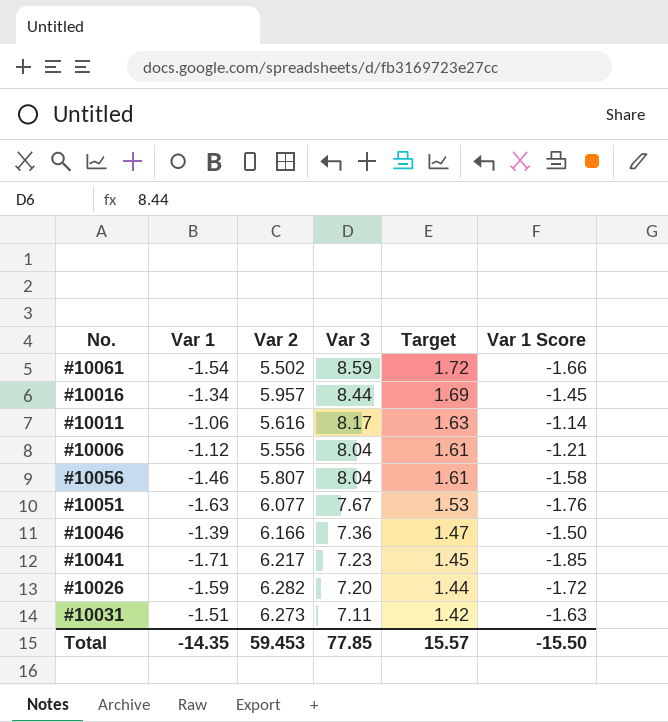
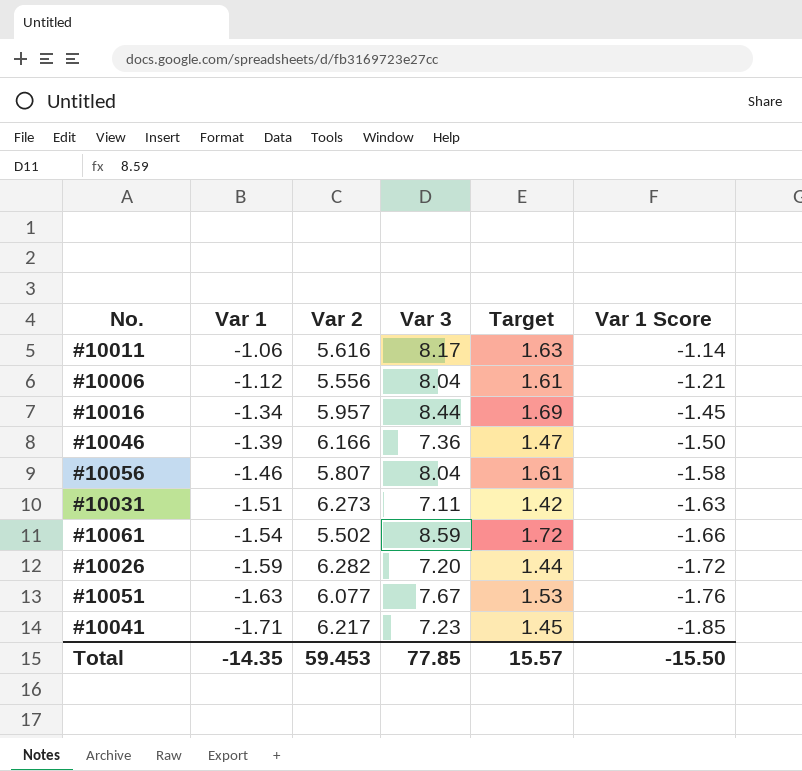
row order: Var 3 descending -> Var 1 descending

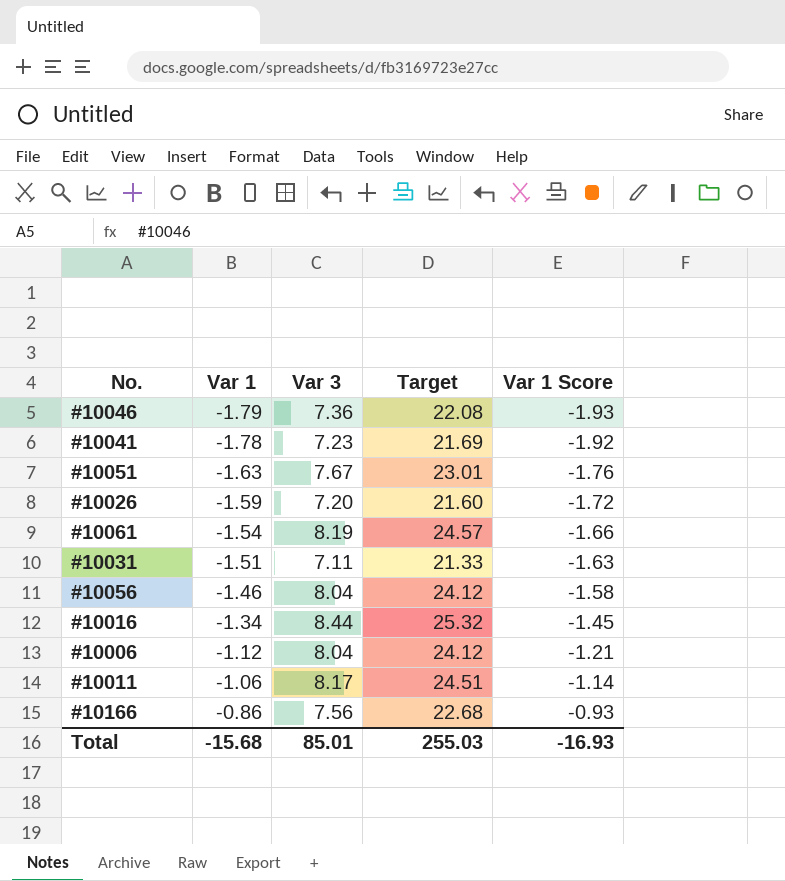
row order: Var 1 descending -> Var 1 ascending
column Var 2 | position: 3 -> none
column Target | formula: [Var 3] * 0.2 -> [Var 3] * 3
#10046 | Var 1: -1.39 -> -1.79
#10046 | Var 1 Score: -1.50 -> -1.93
#10041 | Var 1: -1.71 -> -1.78
#10041 | Var 1 Score: -1.85 -> -1.92
#10061 | Var 3: 8.59 -> 8.19
row #10166: none -> -0.86 | 7.56 | 22.68 | -0.93
Total | Var 1: -14.35 -> -15.68
Total | Var 3: 77.85 -> 85.01
Total | Target: 15.57 -> 255.03
Total | Var 1 Score: -15.50 -> -16.93

